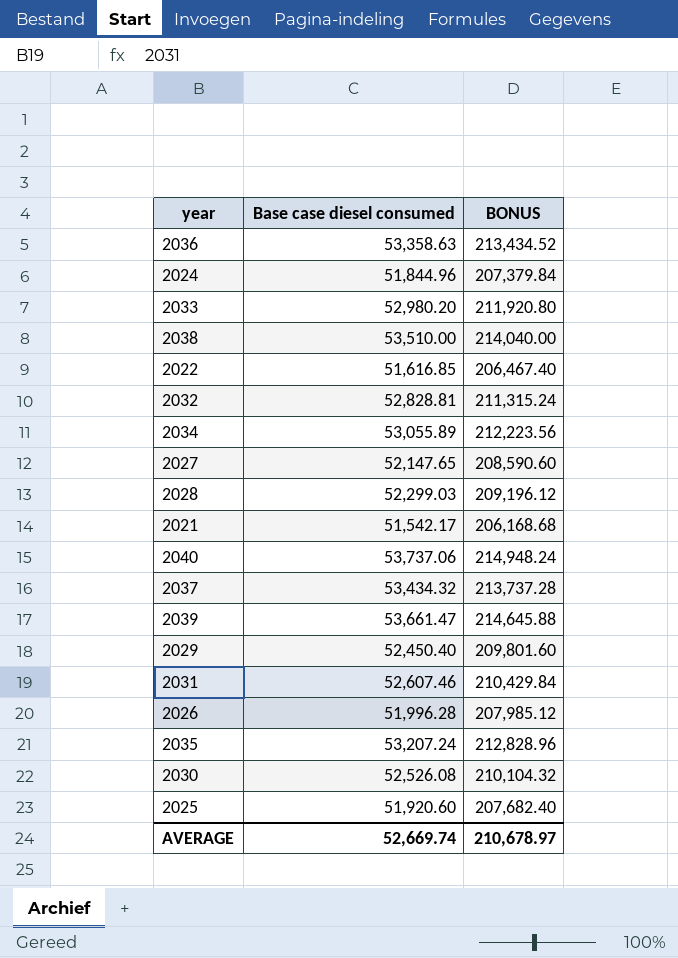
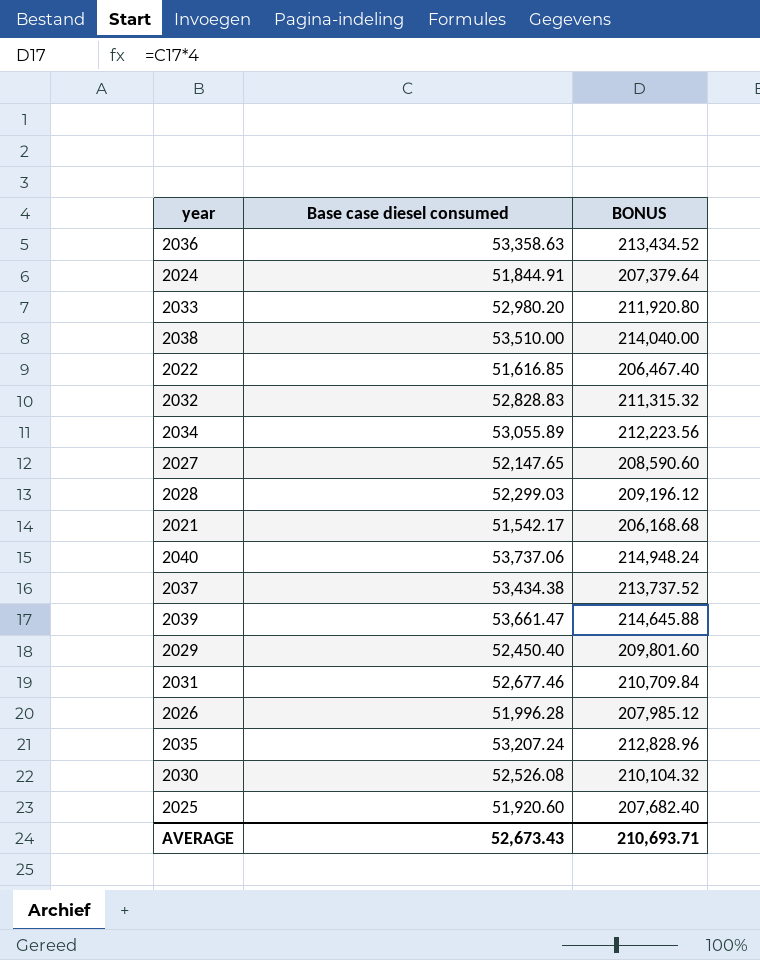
2024 | Base case diesel consumed: 51,844.96 -> 51,844.91
2024 | BONUS: 207,379.84 -> 207,379.64
2032 | Base case diesel consumed: 52,828.81 -> 52,828.83
2032 | BONUS: 211,315.24 -> 211,315.32
2037 | Base case diesel consumed: 53,434.32 -> 53,434.38
2037 | BONUS: 213,737.28 -> 213,737.52
2031 | Base case diesel consumed: 52,607.46 -> 52,677.46
2031 | BONUS: 210,429.84 -> 210,709.84
AVERAGE | Base case diesel consumed: 52,669.74 -> 52,673.43
AVERAGE | BONUS: 210,678.97 -> 210,693.71

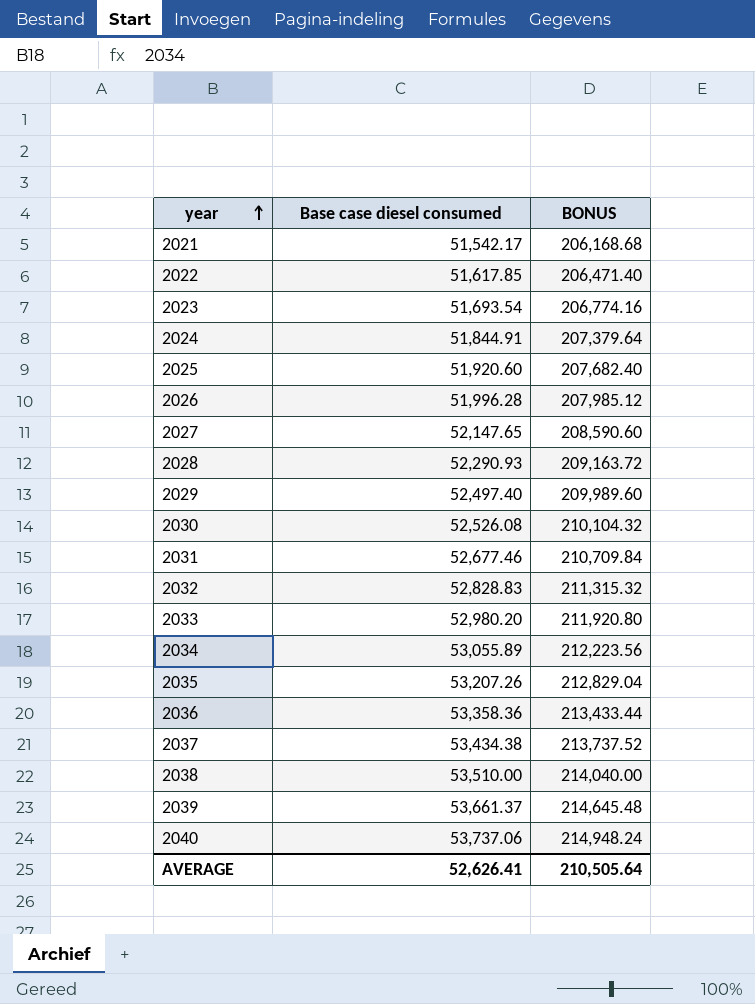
row order: none -> year ascending
2022 | Base case diesel consumed: 51,616.85 -> 51,617.85
2022 | BONUS: 206,467.40 -> 206,471.40
row 2023: none -> 51,693.54 | 206,774.16
2028 | Base case diesel consumed: 52,299.03 -> 52,290.93
2028 | BONUS: 209,196.12 -> 209,163.72
2029 | Base case diesel consumed: 52,450.40 -> 52,497.40
2029 | BONUS: 209,801.60 -> 209,989.60
2035 | Base case diesel consumed: 53,207.24 -> 53,207.26
2035 | BONUS: 212,828.96 -> 212,829.04
2036 | Base case diesel consumed: 53,358.63 -> 53,358.36
2036 | BONUS: 213,434.52 -> 213,433.44
2039 | Base case diesel consumed: 53,661.47 -> 53,661.37
2039 | BONUS: 214,645.88 -> 214,645.48
AVERAGE | Base case diesel consumed: 52,673.43 -> 52,626.41
AVERAGE | BONUS: 210,693.71 -> 210,505.64

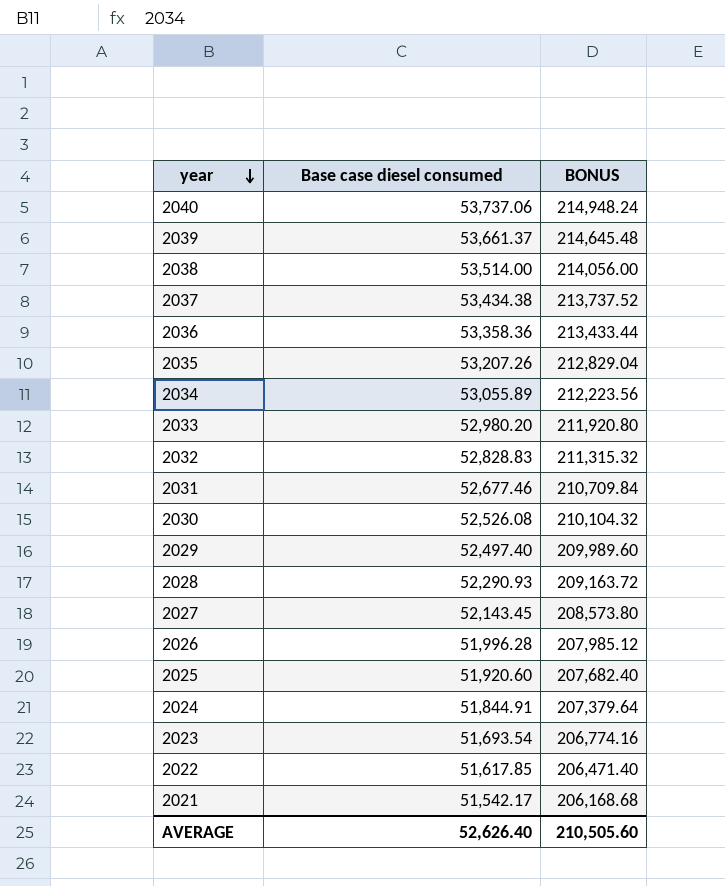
row order: year ascending -> year descending
2038 | Base case diesel consumed: 53,510.00 -> 53,514.00
2038 | BONUS: 214,040.00 -> 214,056.00
2027 | Base case diesel consumed: 52,147.65 -> 52,143.45
2027 | BONUS: 208,590.60 -> 208,573.80
AVERAGE | Base case diesel consumed: 52,626.41 -> 52,626.40
AVERAGE | BONUS: 210,505.64 -> 210,505.60

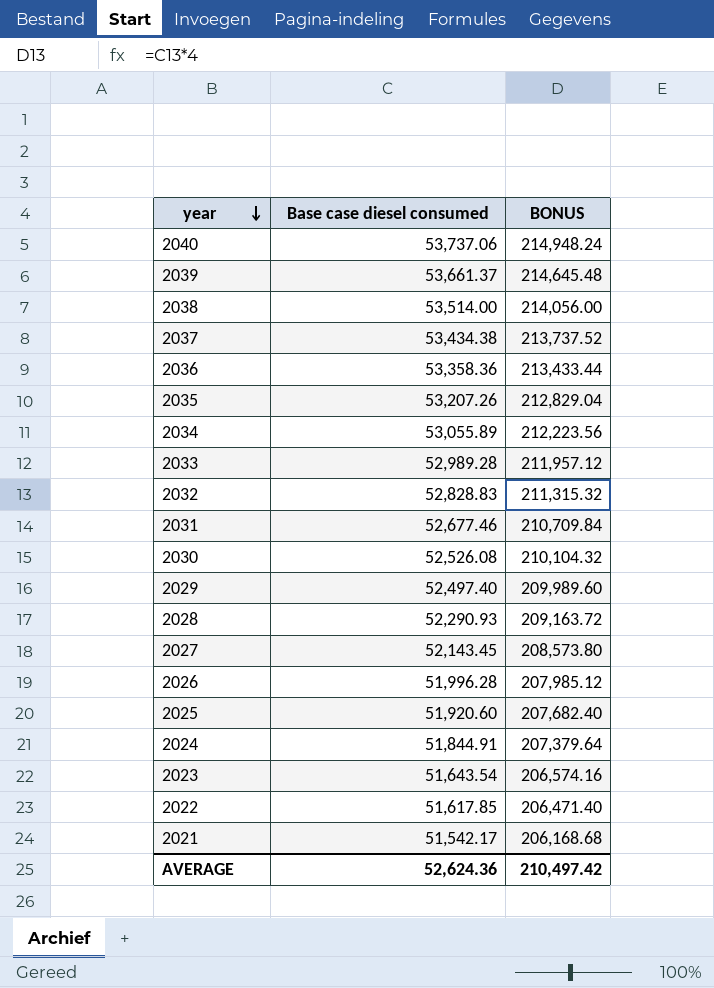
2033 | Base case diesel consumed: 52,980.20 -> 52,989.28
2033 | BONUS: 211,920.80 -> 211,957.12
2023 | Base case diesel consumed: 51,693.54 -> 51,643.54
2023 | BONUS: 206,774.16 -> 206,574.16
AVERAGE | Base case diesel consumed: 52,626.40 -> 52,624.36
AVERAGE | BONUS: 210,505.60 -> 210,497.42

